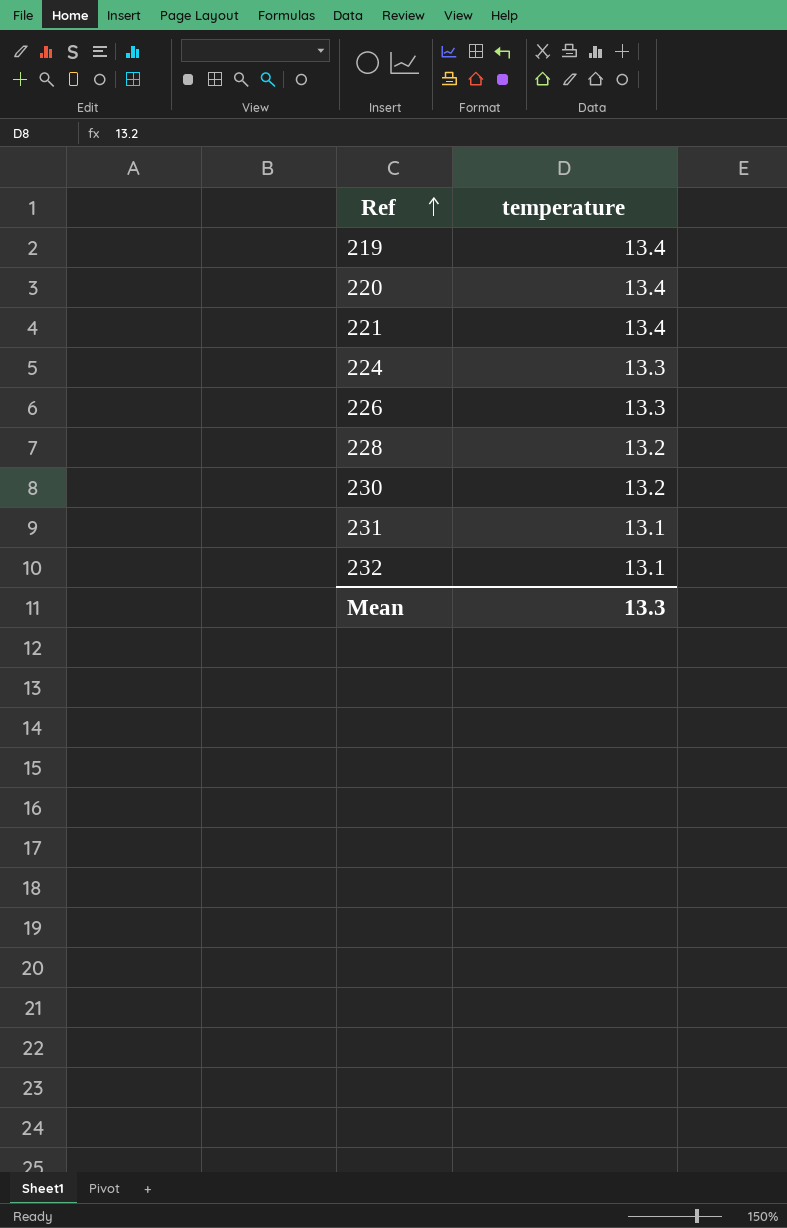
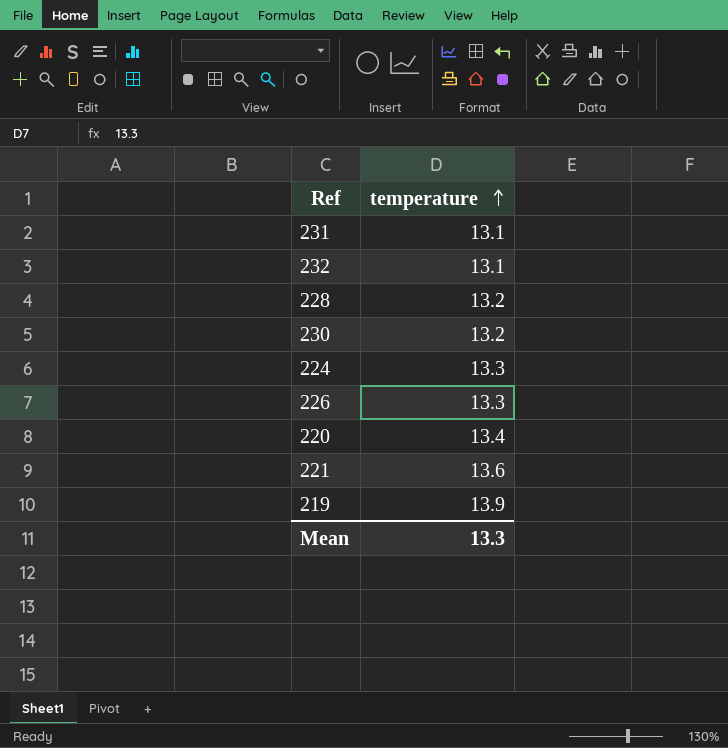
row order: Ref ascending -> temperature ascending
221 | temperature: 13.4 -> 13.6
219 | temperature: 13.4 -> 13.9

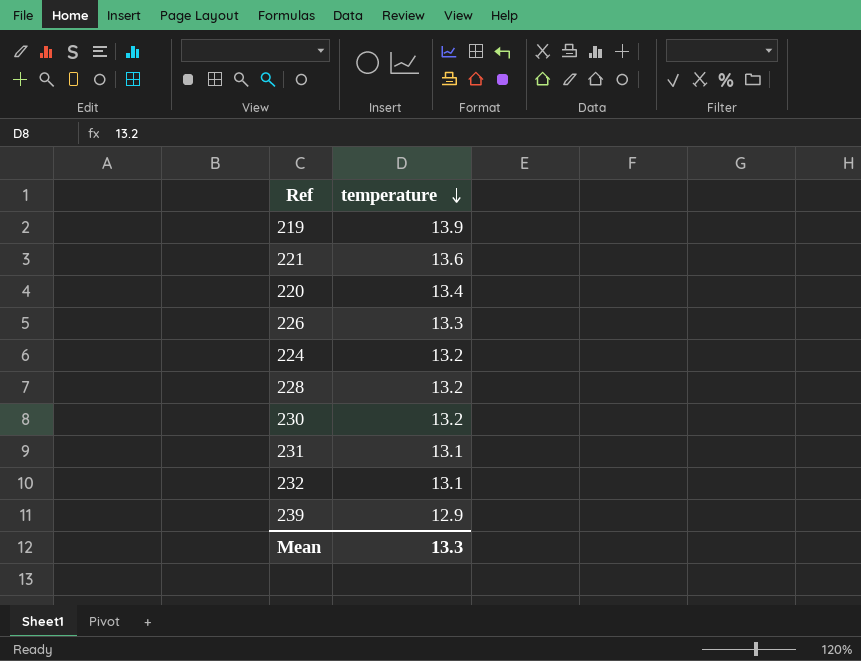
row order: temperature ascending -> temperature descending
224 | temperature: 13.3 -> 13.2
row 239: none -> 12.9

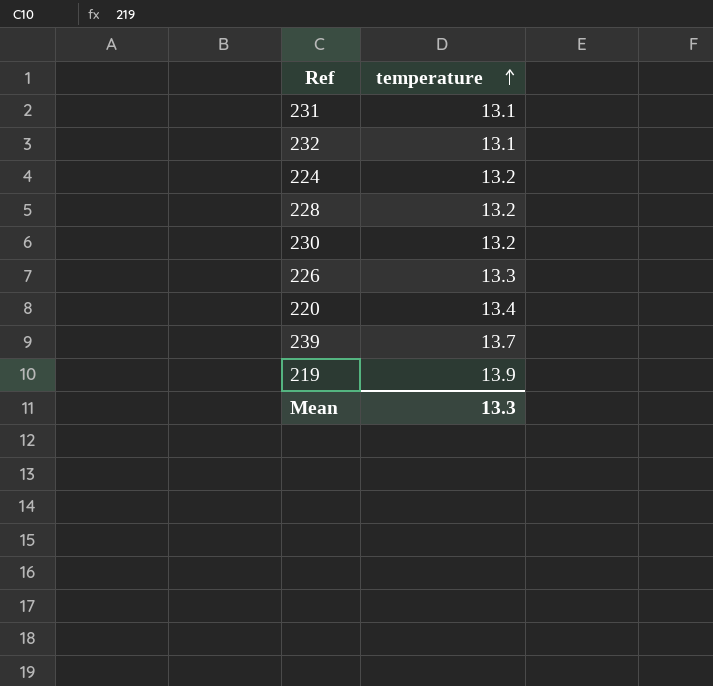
row order: temperature descending -> temperature ascending
row 221: 13.6 -> none
239 | temperature: 12.9 -> 13.7

